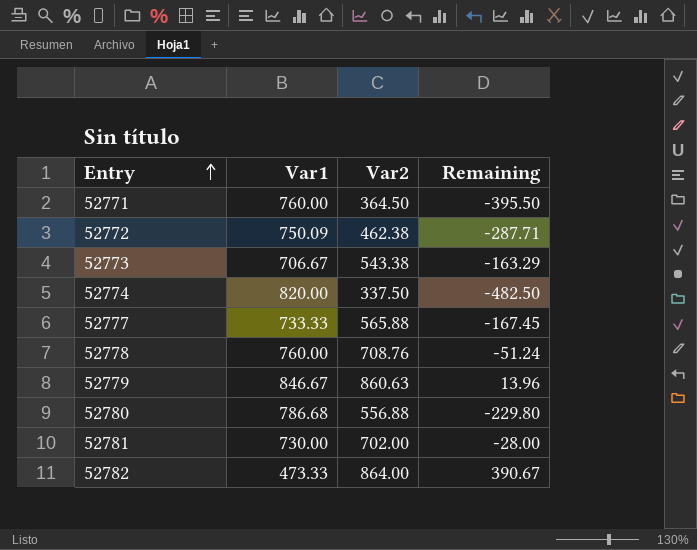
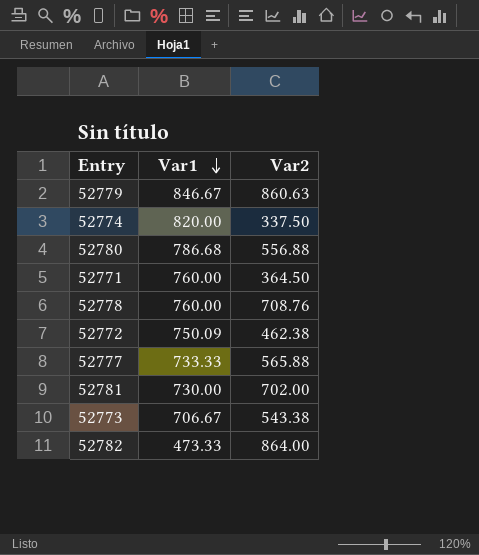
row order: Entry ascending -> Var1 descending
column Remaining | formula: [Var2] - [Var1] -> none

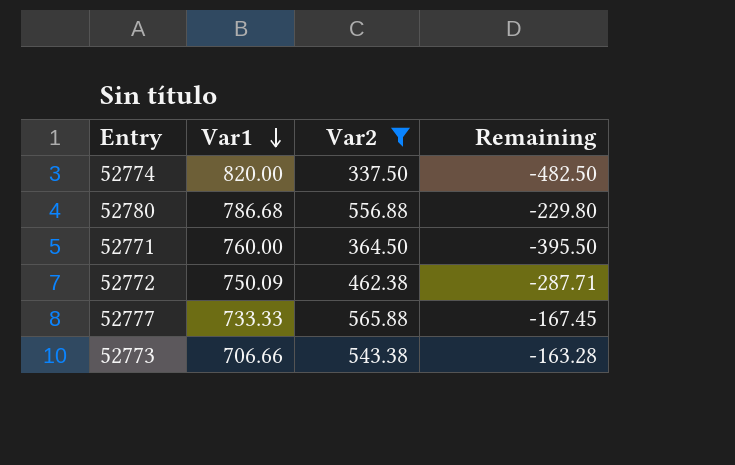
filter: none -> Var2 <= 565.88
column Remaining | formula: none -> [Var2] - [Var1]
52773 | Var1: 706.67 -> 706.66

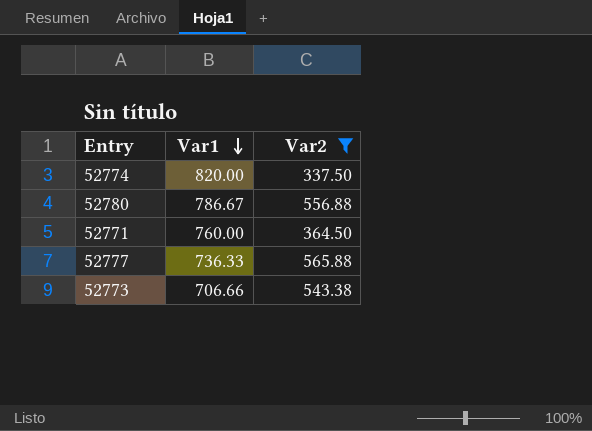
column Remaining | formula: [Var2] - [Var1] -> none
row 52772: 750.09 | 462.38 | -287.71 -> none
52780 | Var1: 786.68 -> 786.67
52777 | Var1: 733.33 -> 736.33

